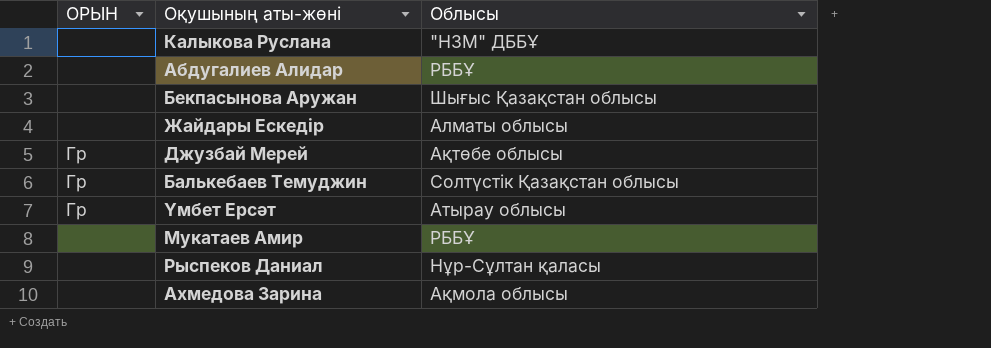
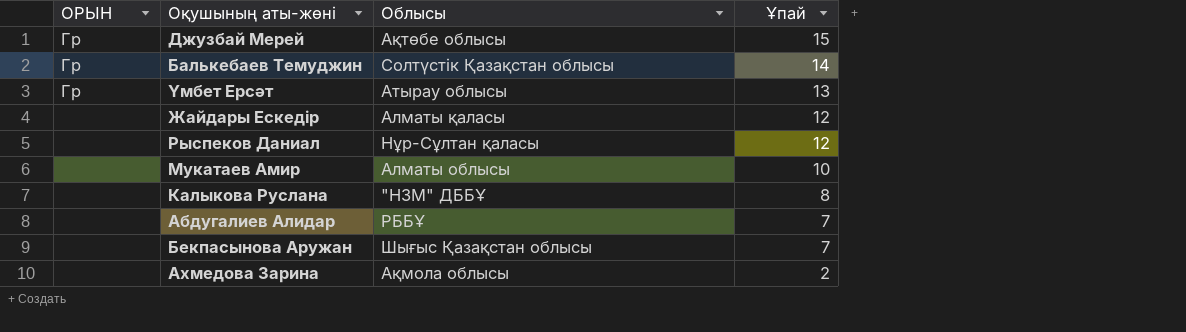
row order: none -> Ұпай descending
column Ұпай | position: none -> 4
Жайдары Ескедір | Облысы: Алматы облысы -> Алматы қаласы
Мукатаев Амир | Облысы: РББҰ -> Алматы облысы

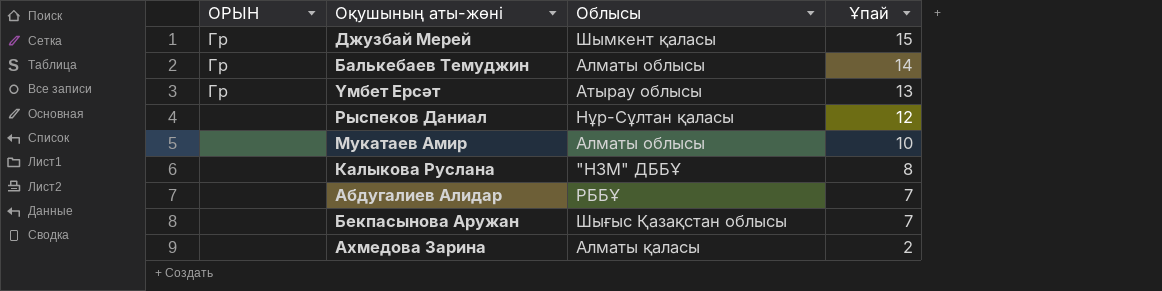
row Жайдары Ескедір: none | Алматы қаласы | 12 -> none
Джузбай Мерей | Облысы: Ақтөбе облысы -> Шымкент қаласы
Балькебаев Темуджин | Облысы: Солтүстік Қазақстан облысы -> Алматы облысы
Ахмедова Зарина | Облысы: Ақмола облысы -> Алматы қаласы

